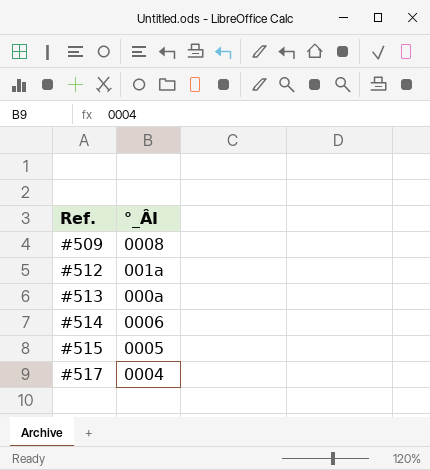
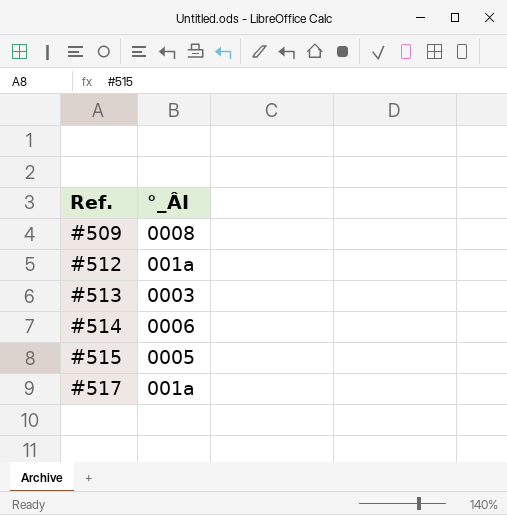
#513 | °_ÂI: 000a -> 0003
#517 | °_ÂI: 0004 -> 001a

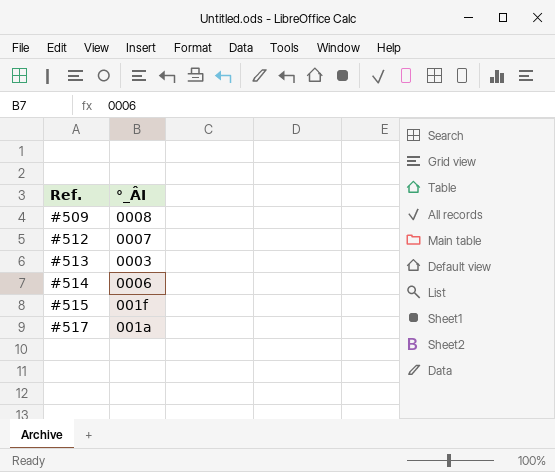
#512 | °_ÂI: 001a -> 0007
#515 | °_ÂI: 0005 -> 001f

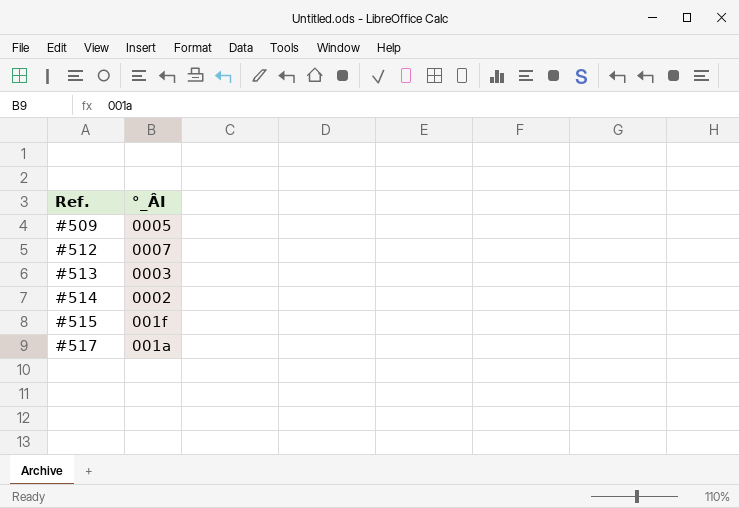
#509 | °_ÂI: 0008 -> 0005
#514 | °_ÂI: 0006 -> 0002

